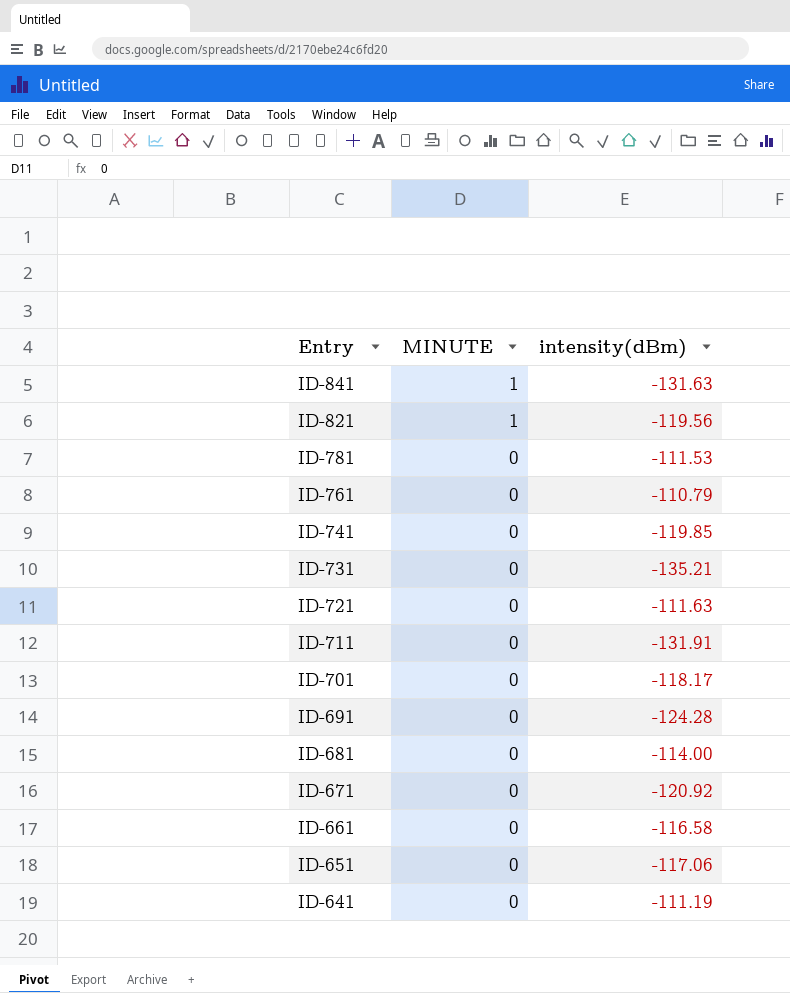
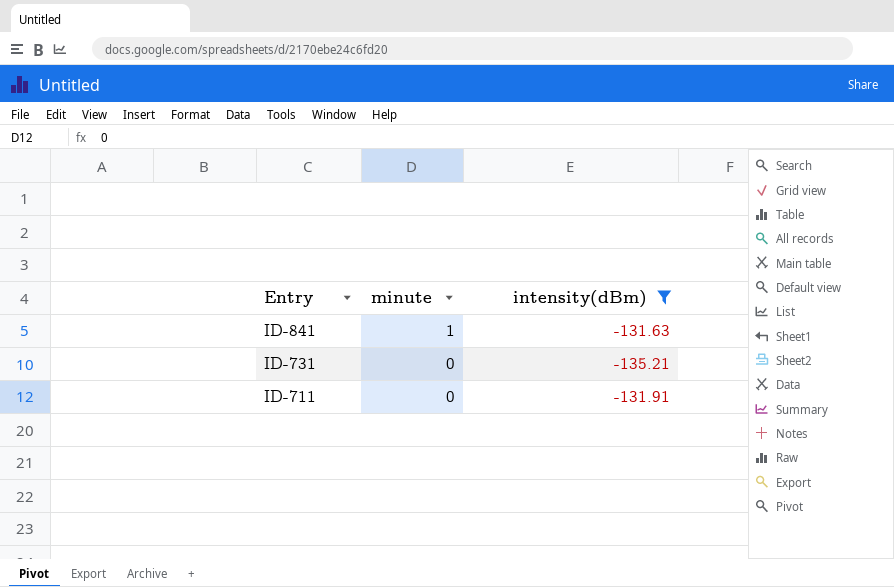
filter: none -> intensity(dBm) <= -131.63
column name: MINUTE -> minute

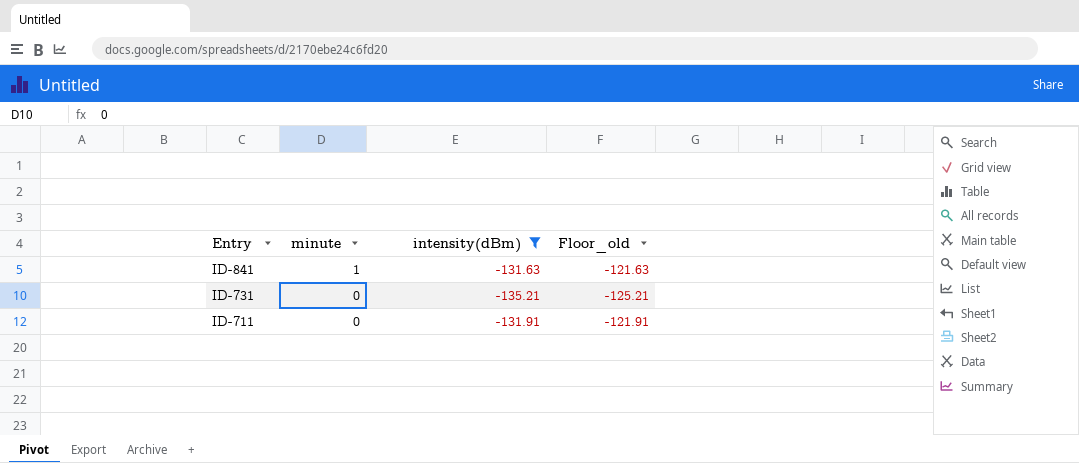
column Floor_old | formula: none -> [intensity(dBm)] + 10

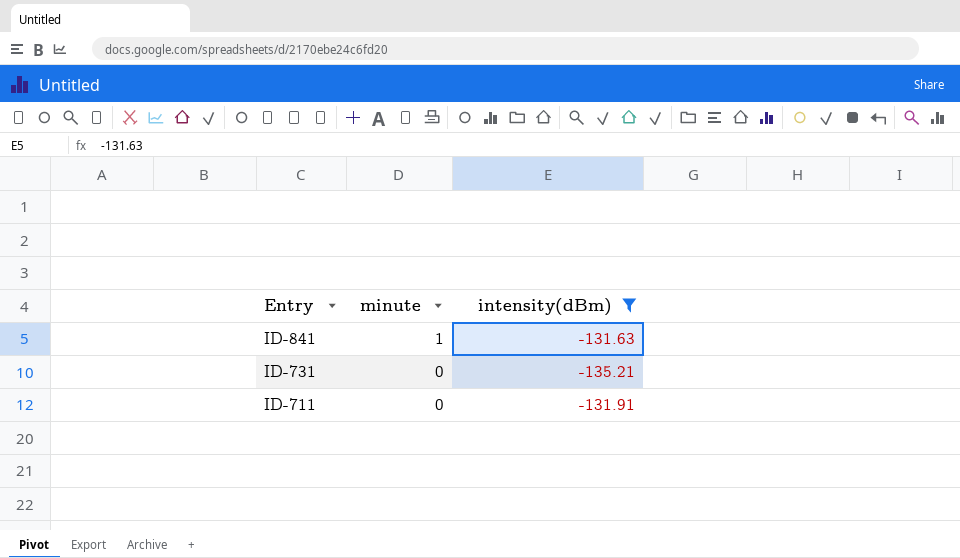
column Floor_old | formula: [intensity(dBm)] + 10 -> none

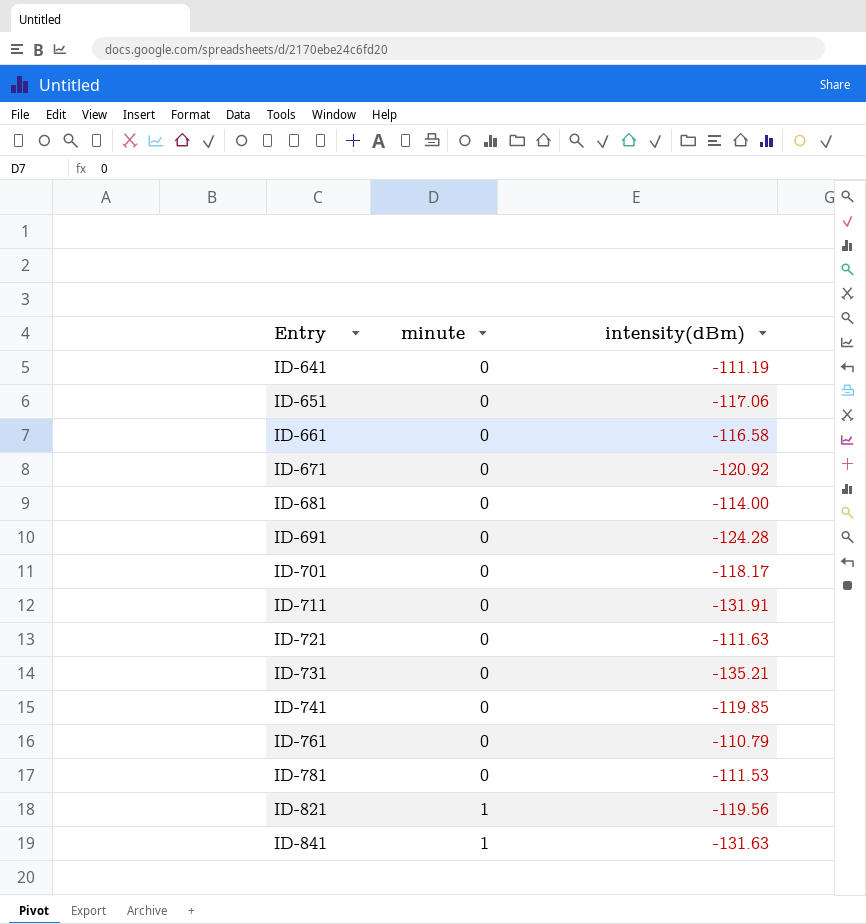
filter: intensity(dBm) <= -131.63 -> none
row order: Entry descending -> Entry ascending

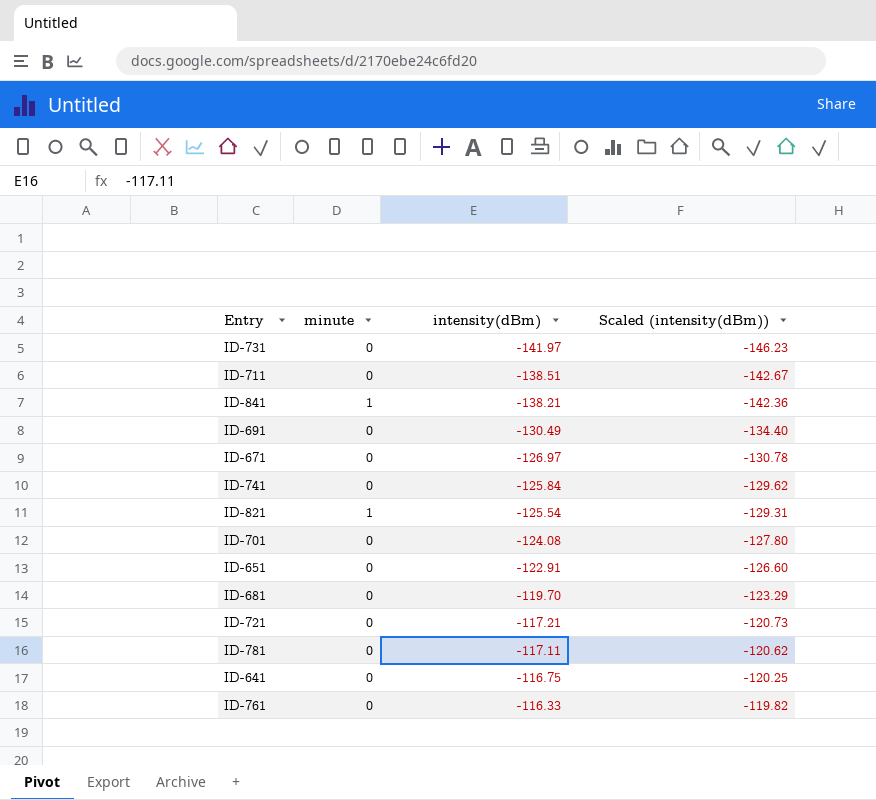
row order: Entry ascending -> intensity(dBm) ascending
column Scaled (intensity(dBm)) | formula: none -> [intensity(dBm)] * 1.03
row ID-661: 0 | -116.58 -> none
ID-731 | intensity(dBm): -135.21 -> -141.97
ID-711 | intensity(dBm): -131.91 -> -138.51
ID-841 | intensity(dBm): -131.63 -> -138.21
ID-691 | intensity(dBm): -124.28 -> -130.49
ID-671 | intensity(dBm): -120.92 -> -126.97
ID-741 | intensity(dBm): -119.85 -> -125.84
ID-821 | intensity(dBm): -119.56 -> -125.54
ID-701 | intensity(dBm): -118.17 -> -124.08
ID-651 | intensity(dBm): -117.06 -> -122.91
ID-681 | intensity(dBm): -114.00 -> -119.70
ID-721 | intensity(dBm): -111.63 -> -117.21
ID-781 | intensity(dBm): -111.53 -> -117.11
ID-641 | intensity(dBm): -111.19 -> -116.75
ID-761 | intensity(dBm): -110.79 -> -116.33

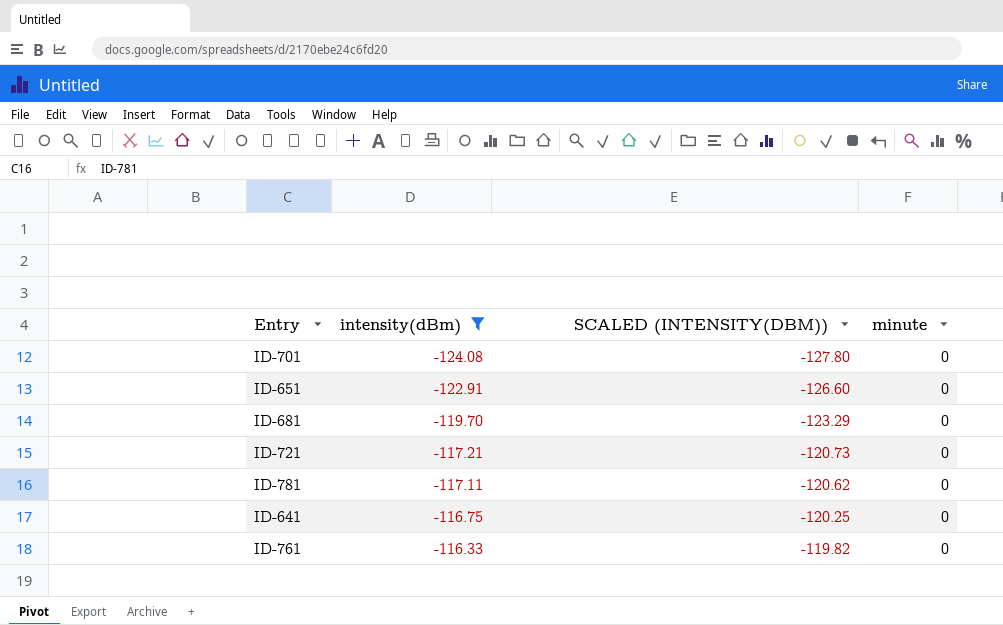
filter: none -> intensity(dBm) >= -124.08
column name: Scaled (intensity(dBm)) -> SCALED (INTENSITY(DBM))
column minute | position: 2 -> 4

